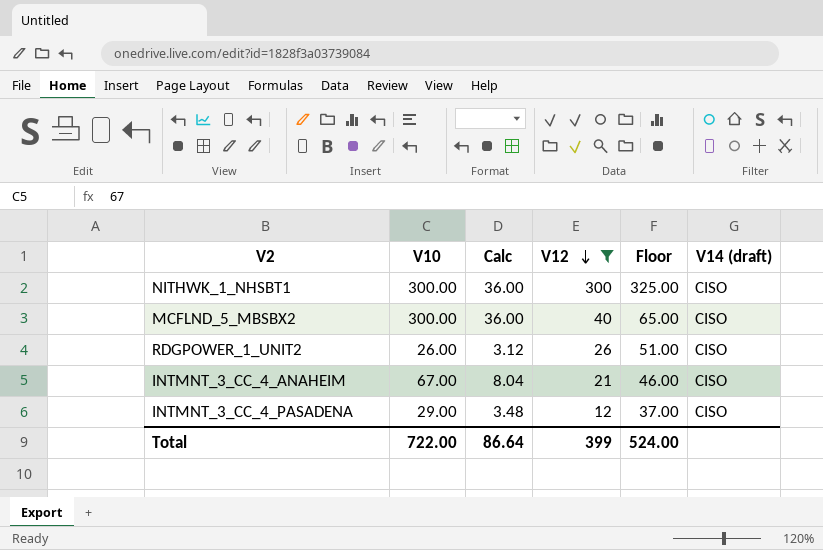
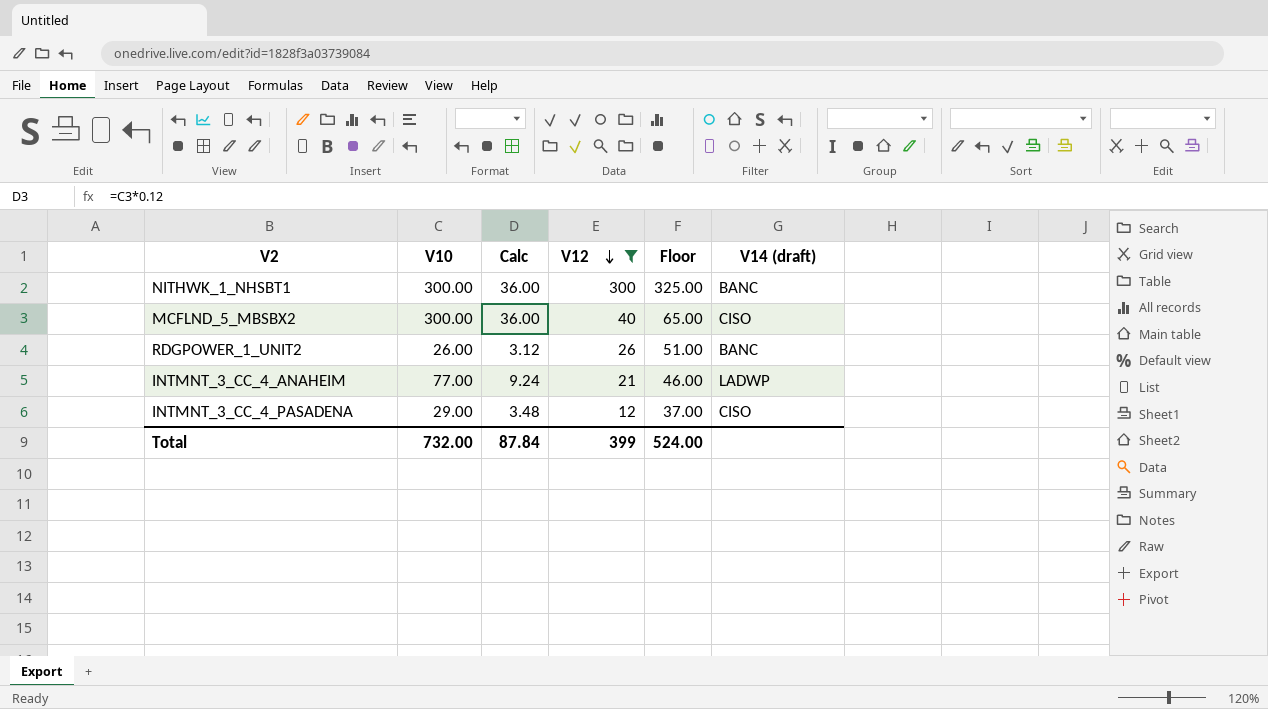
NITHWK_1_NHSBT1 | V14 (draft): CISO -> BANC
RDGPOWER_1_UNIT2 | V14 (draft): CISO -> BANC
INTMNT_3_CC_4_ANAHEIM | V10: 67.00 -> 77.00
INTMNT_3_CC_4_ANAHEIM | Calc: 8.04 -> 9.24
INTMNT_3_CC_4_ANAHEIM | V14 (draft): CISO -> LADWP
Total | V10: 722.00 -> 732.00
Total | Calc: 86.64 -> 87.84

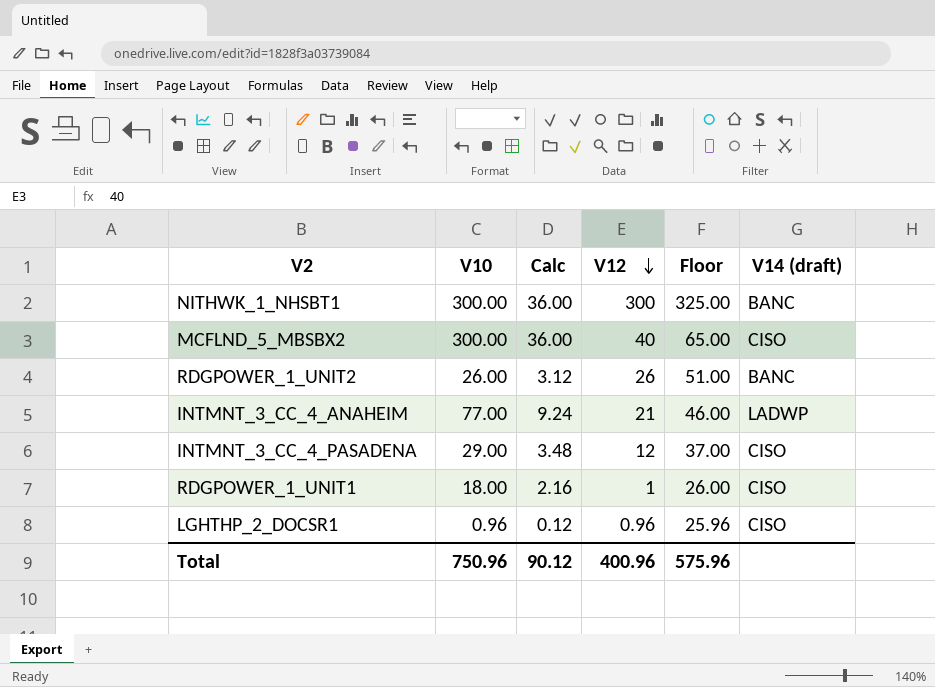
filter: V12 >= 12 -> none
Total | V10: 732.00 -> 750.96
Total | Calc: 87.84 -> 90.12
Total | V12: 399 -> 400.96
Total | Floor: 524.00 -> 575.96

